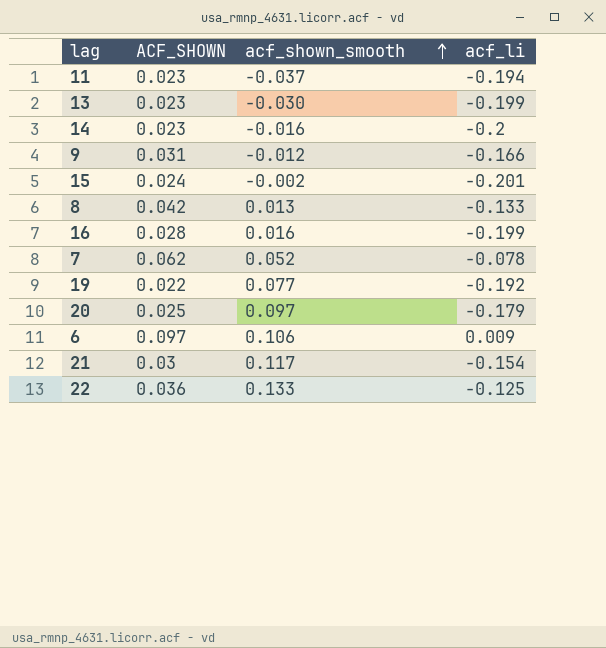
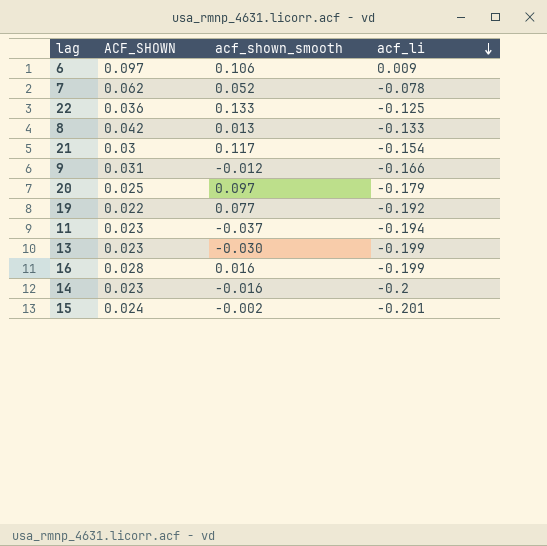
row order: acf_shown_smooth ascending -> acf_li descending

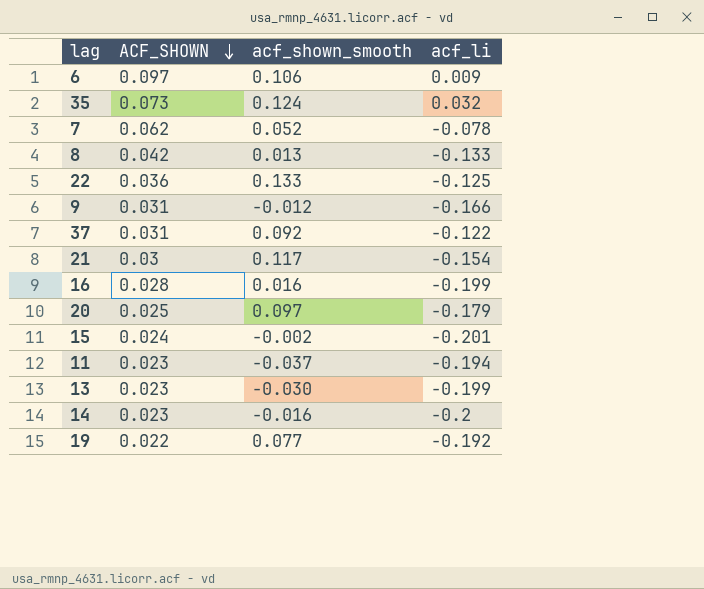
row order: acf_li descending -> ACF_SHOWN descending
row 35: none -> 0.073 | 0.124 | 0.032
row 37: none -> 0.031 | 0.092 | -0.122

